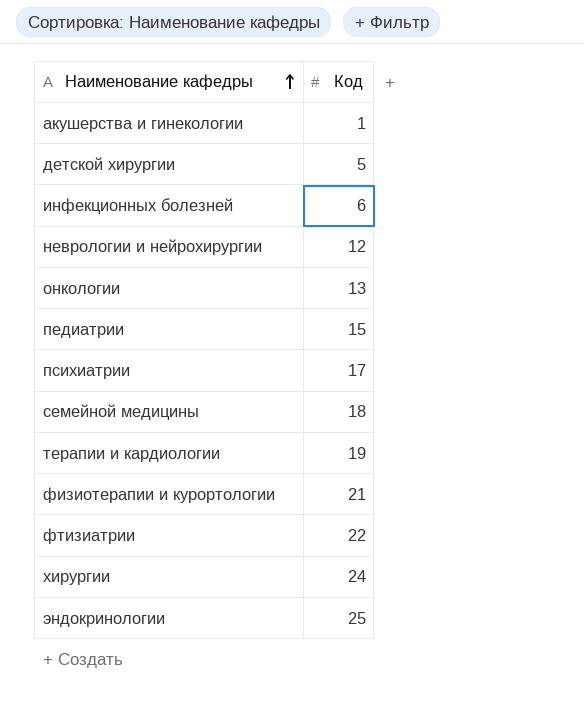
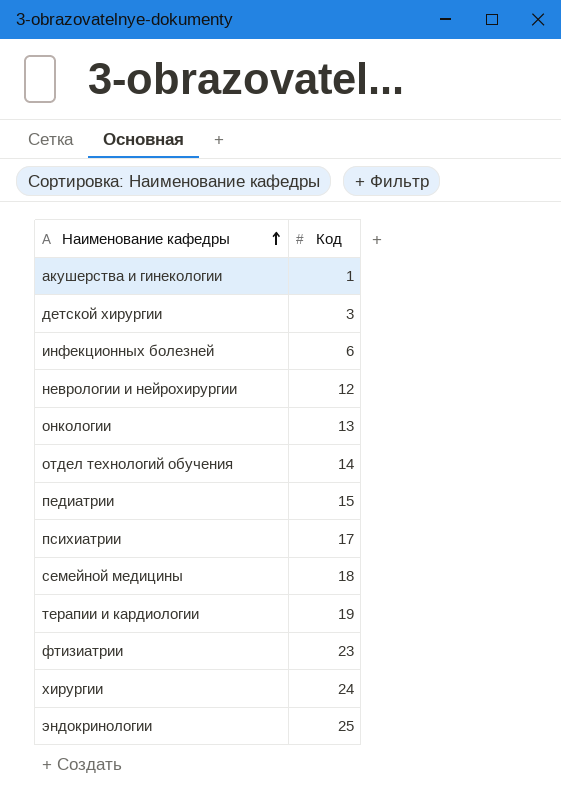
row физиотерапии и курортологии: 21 -> none
детской хирургии | Код: 5 -> 3
row отдел технологий обучения: none -> 14
фтизиатрии | Код: 22 -> 23

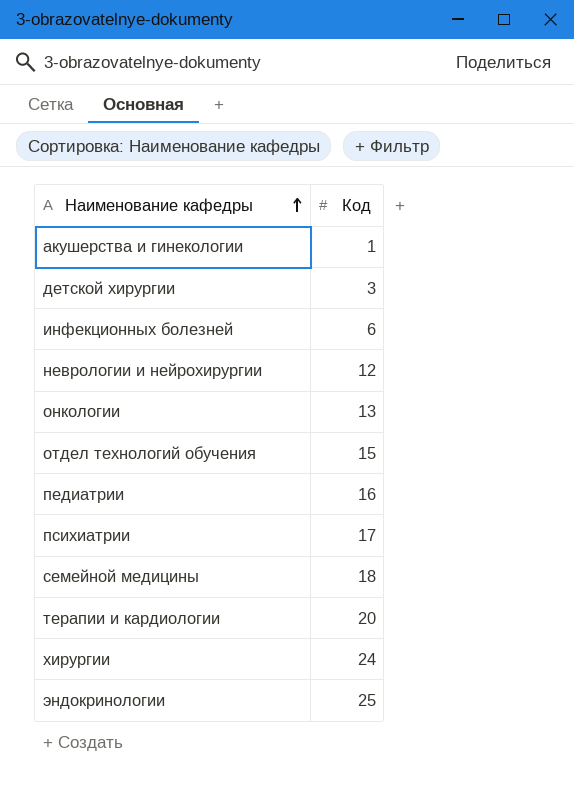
row фтизиатрии: 23 -> none
отдел технологий обучения | Код: 14 -> 15
педиатрии | Код: 15 -> 16
терапии и кардиологии | Код: 19 -> 20

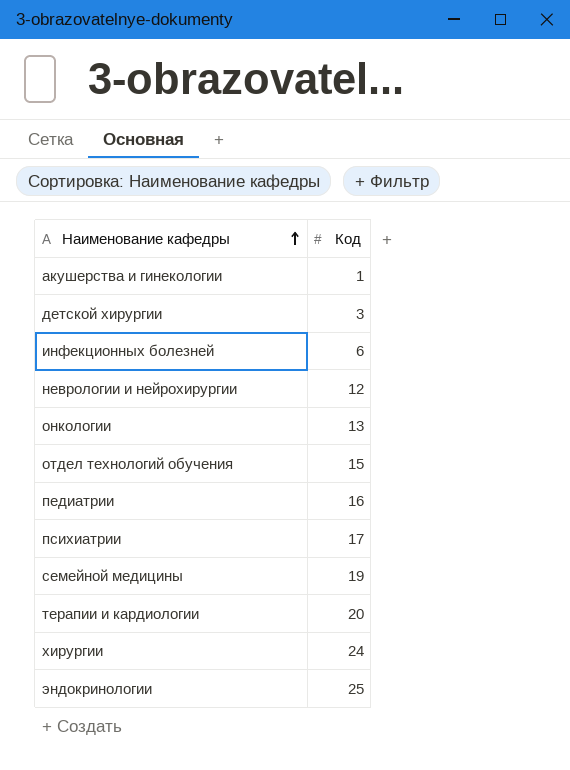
семейной медицины | Код: 18 -> 19

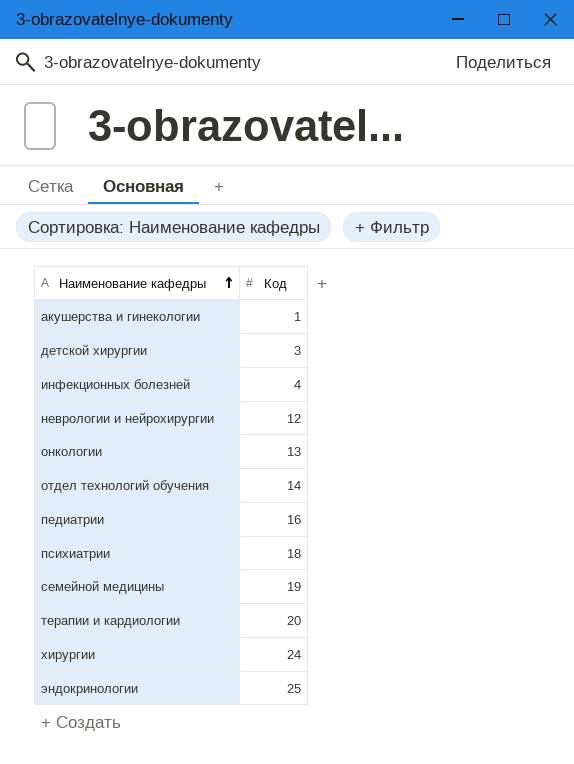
инфекционных болезней | Код: 6 -> 4
отдел технологий обучения | Код: 15 -> 14
психиатрии | Код: 17 -> 18

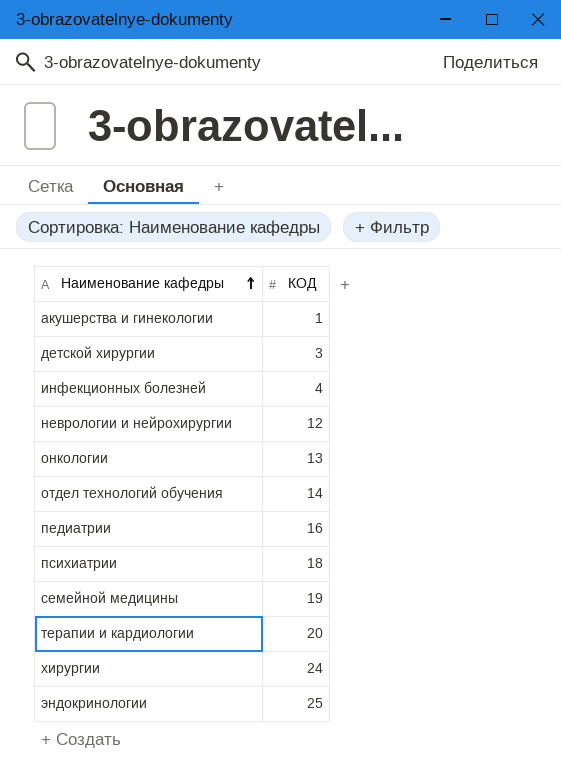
column name: Код -> КОД

